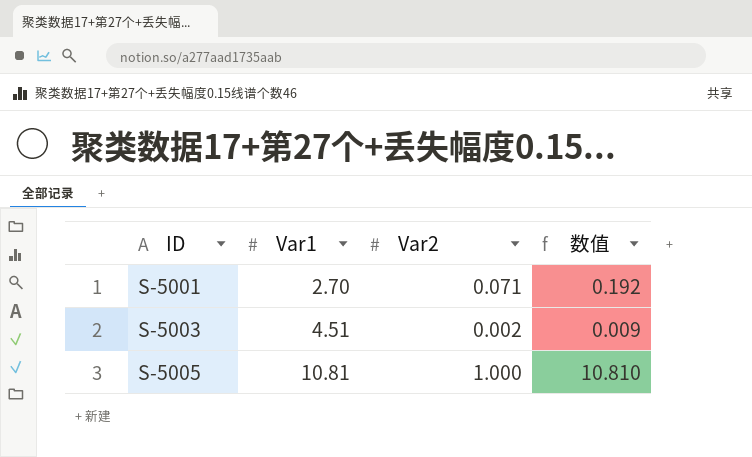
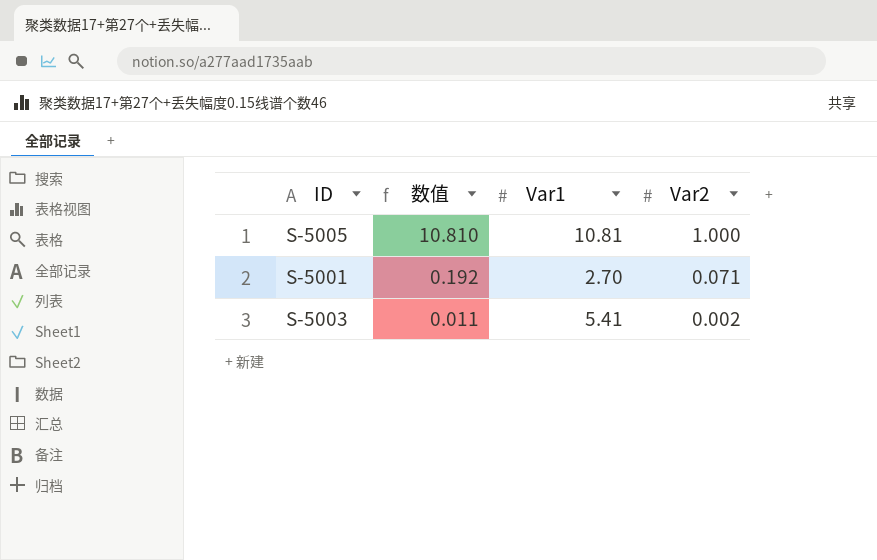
row order: ID ascending -> 数值 descending
column 数值 | position: 4 -> 2
S-5003 | 数值: 0.009 -> 0.011
S-5003 | Var1: 4.51 -> 5.41

